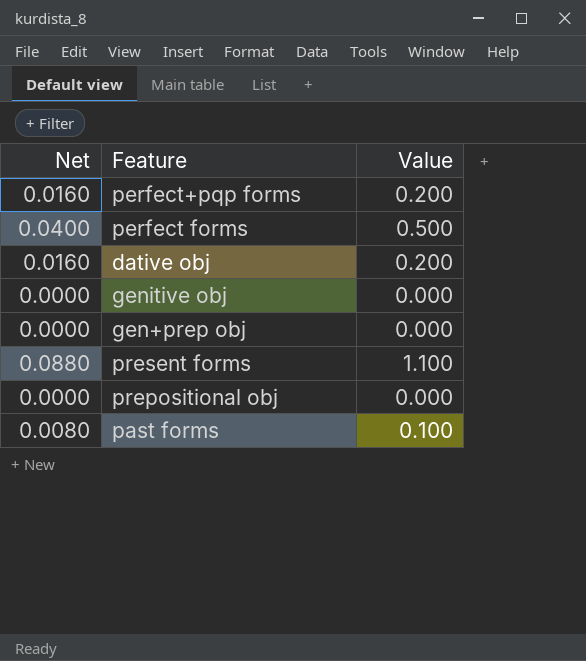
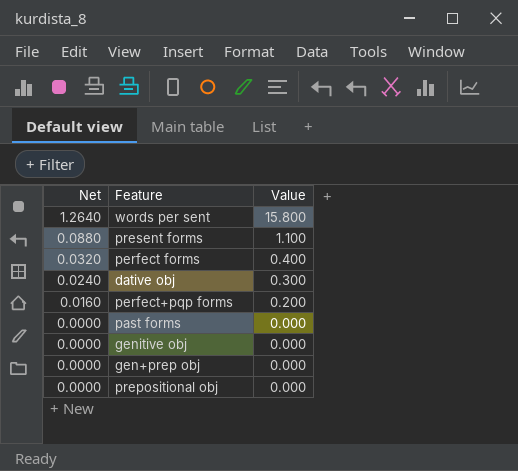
row order: none -> Net descending
row words per sent: none -> 1.2640 | 15.800
perfect forms | Net: 0.0400 -> 0.0320
perfect forms | Value: 0.500 -> 0.400
dative obj | Net: 0.0160 -> 0.0240
dative obj | Value: 0.200 -> 0.300
past forms | Net: 0.0080 -> 0.0000
past forms | Value: 0.100 -> 0.000

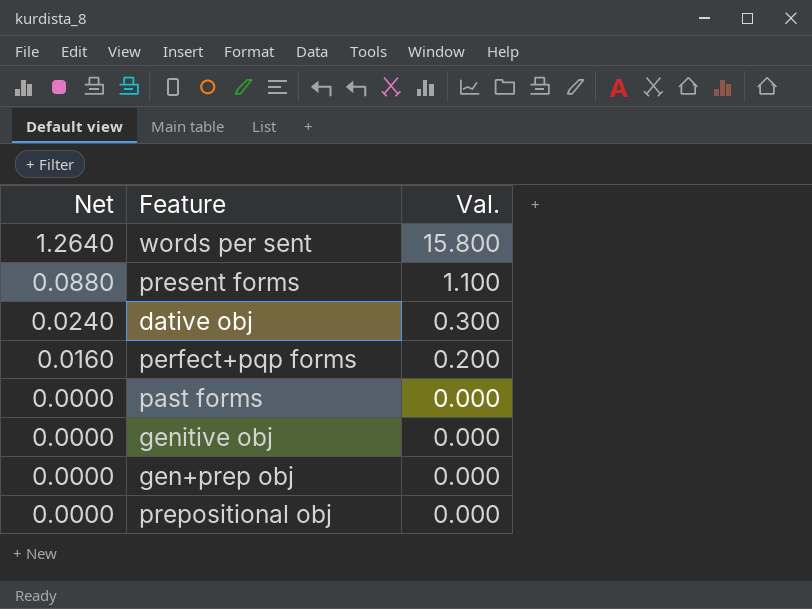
column name: Value -> Val.
row perfect forms: 0.0320 | 0.400 -> none

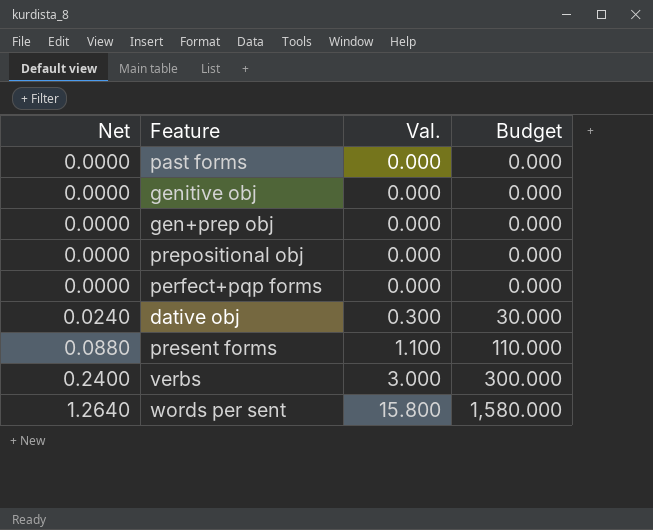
row order: Net descending -> Net ascending
column Budget | formula: none -> [Val.] * 100
perfect+pqp forms | Net: 0.0160 -> 0.0000
perfect+pqp forms | Val.: 0.200 -> 0.000
row verbs: none -> 0.2400 | 3.000 | 300.000

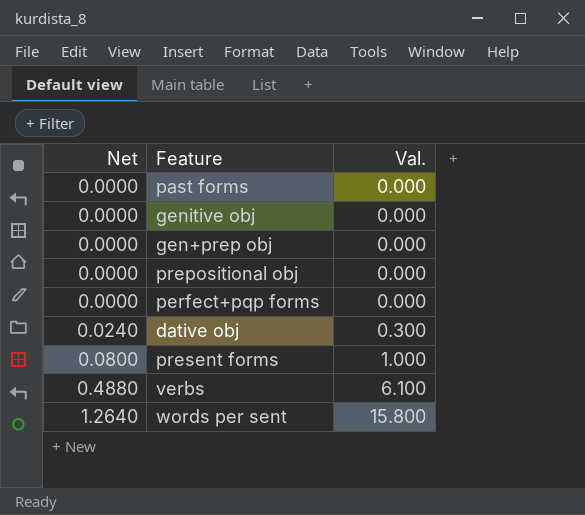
column Budget | formula: [Val.] * 100 -> none
present forms | Net: 0.0880 -> 0.0800
present forms | Val.: 1.100 -> 1.000
verbs | Net: 0.2400 -> 0.4880
verbs | Val.: 3.000 -> 6.100

